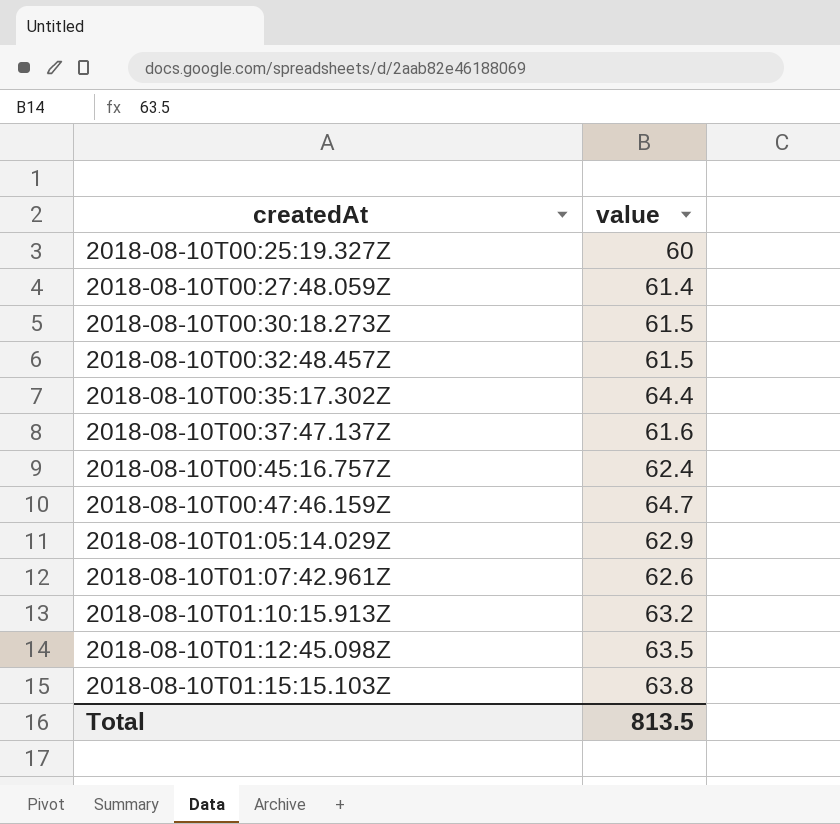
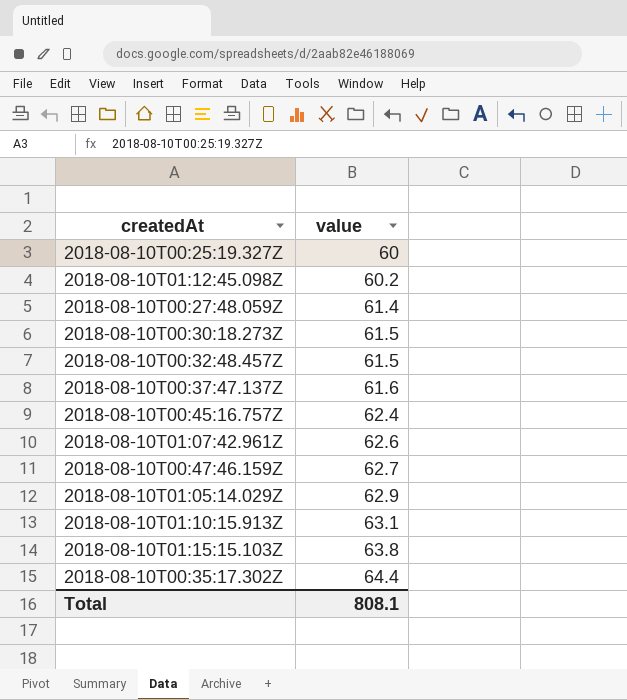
row order: createdAt ascending -> value ascending
2018-08-10T01:12:45.098Z | value: 63.5 -> 60.2
2018-08-10T00:47:46.159Z | value: 64.7 -> 62.7
2018-08-10T01:10:15.913Z | value: 63.2 -> 63.1
Total | value: 813.5 -> 808.1

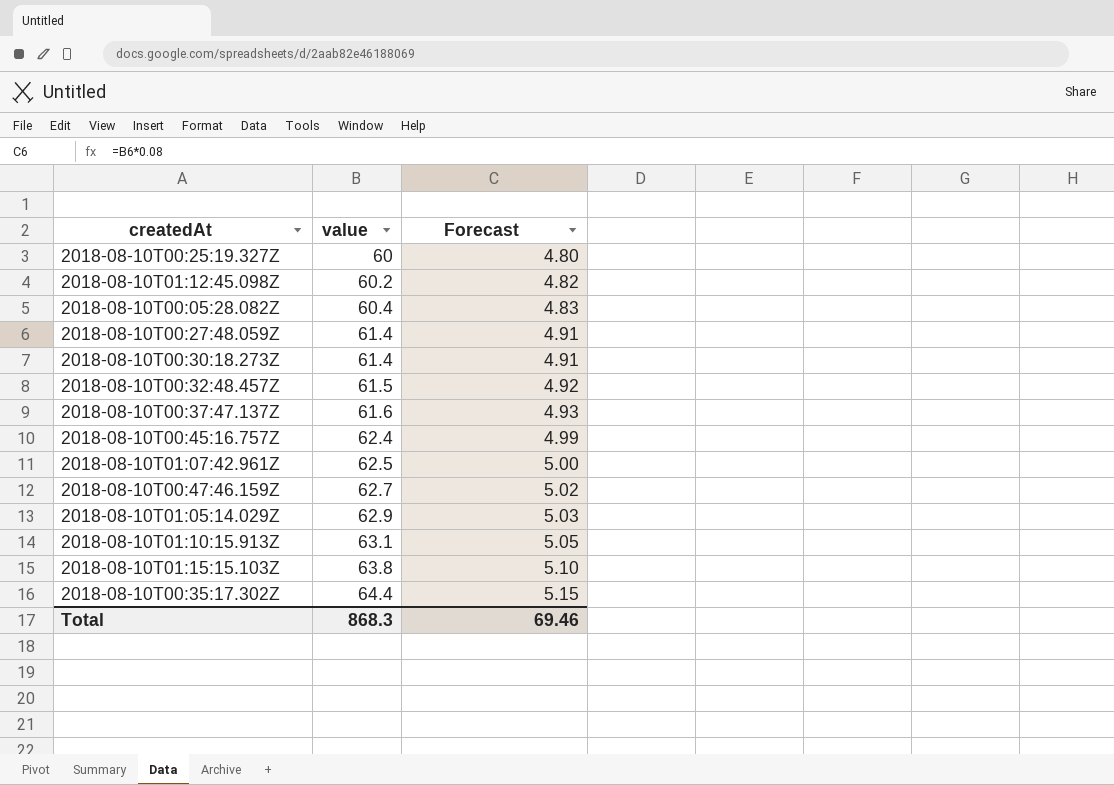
column Forecast | formula: none -> [value] * 0.08
row 2018-08-10T00:05:28.082Z: none -> 60.4 | 4.83
2018-08-10T00:30:18.273Z | value: 61.5 -> 61.4
2018-08-10T01:07:42.961Z | value: 62.6 -> 62.5
Total | value: 808.1 -> 868.3

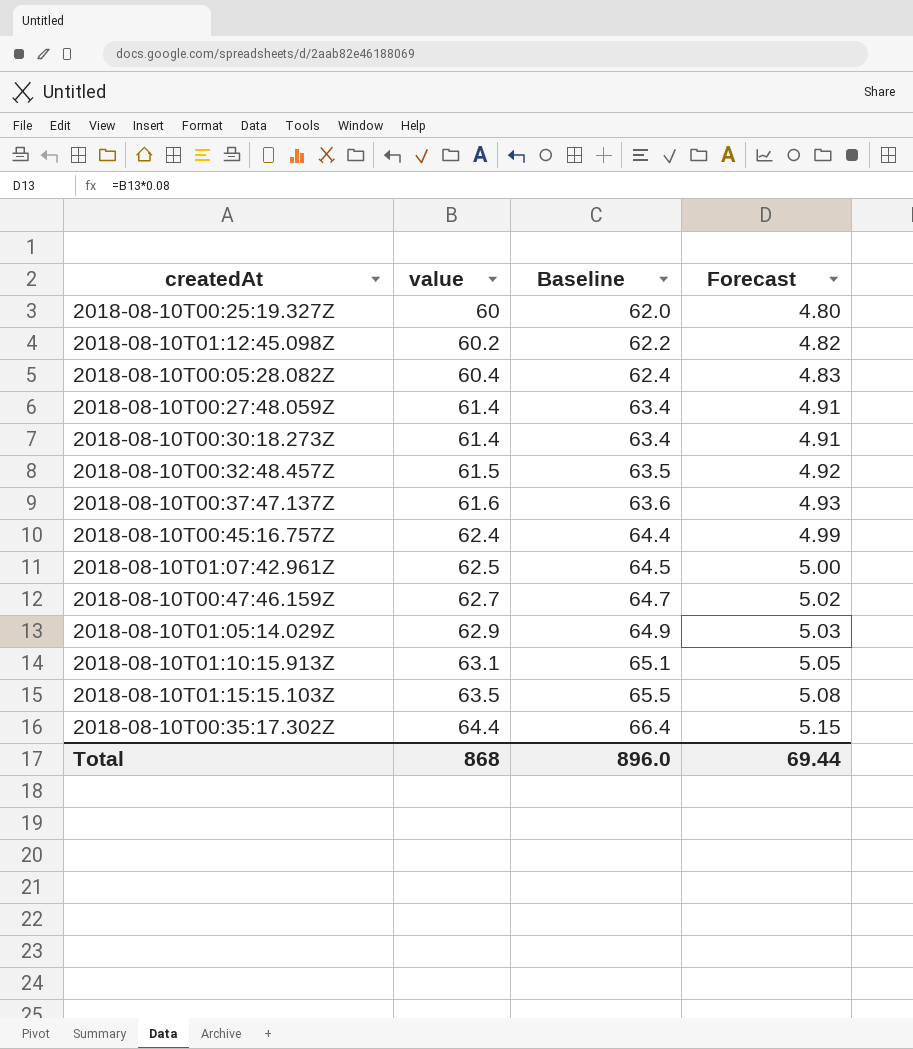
column Baseline | formula: none -> [value] + 2
2018-08-10T01:15:15.103Z | value: 63.8 -> 63.5
2018-08-10T01:15:15.103Z | Forecast: 5.10 -> 5.08
Total | value: 868.3 -> 868
Total | Forecast: 69.46 -> 69.44

